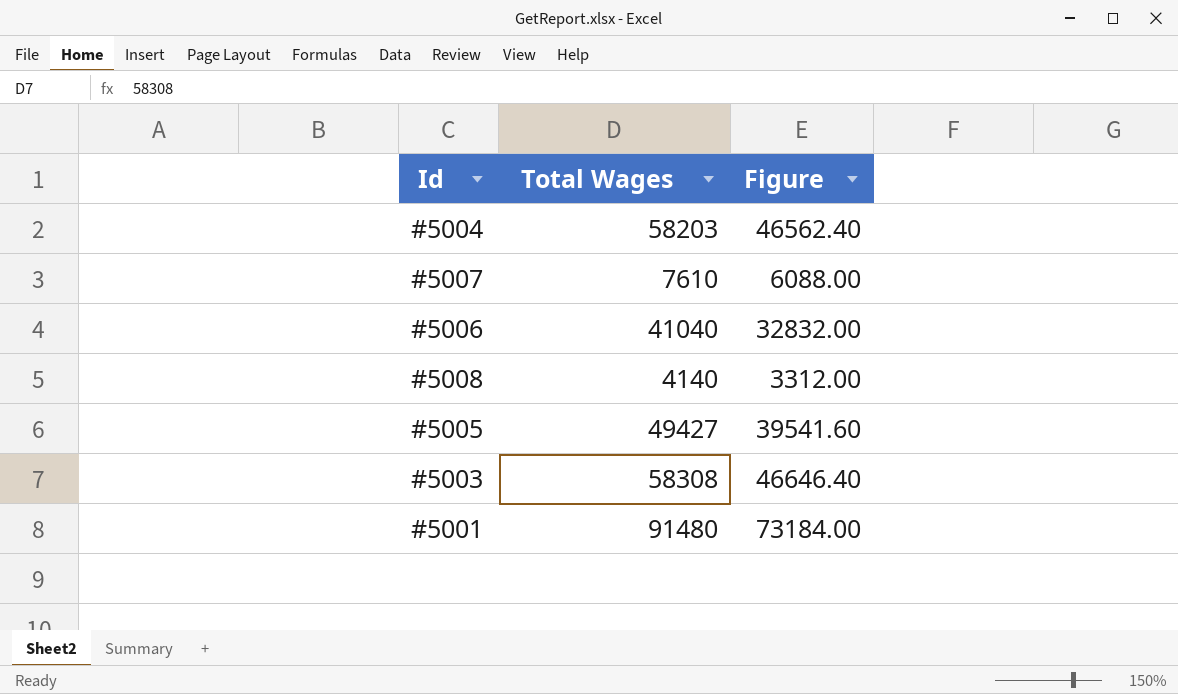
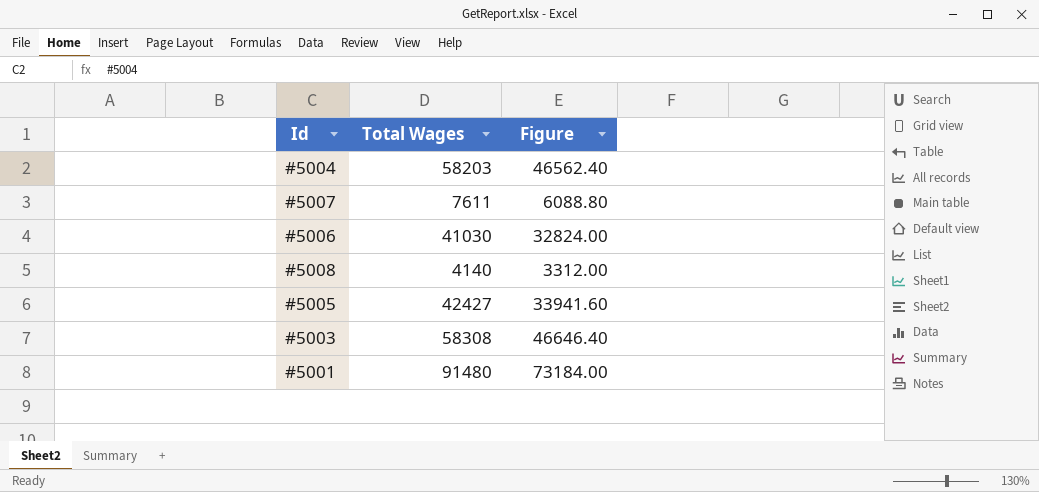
#5007 | Total Wages: 7610 -> 7611
#5007 | Figure: 6088.00 -> 6088.80
#5006 | Total Wages: 41040 -> 41030
#5006 | Figure: 32832.00 -> 32824.00
#5005 | Total Wages: 49427 -> 42427
#5005 | Figure: 39541.60 -> 33941.60

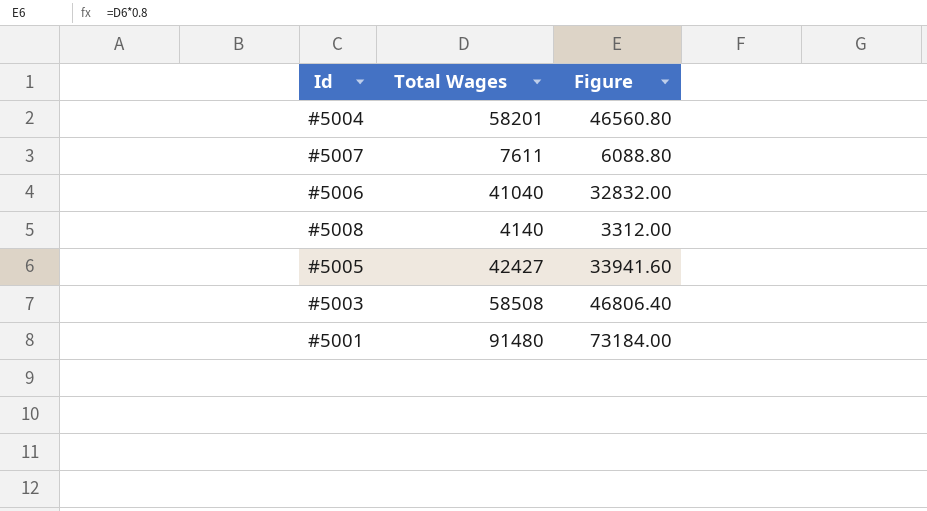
#5004 | Total Wages: 58203 -> 58201
#5004 | Figure: 46562.40 -> 46560.80
#5006 | Total Wages: 41030 -> 41040
#5006 | Figure: 32824.00 -> 32832.00
#5003 | Total Wages: 58308 -> 58508
#5003 | Figure: 46646.40 -> 46806.40

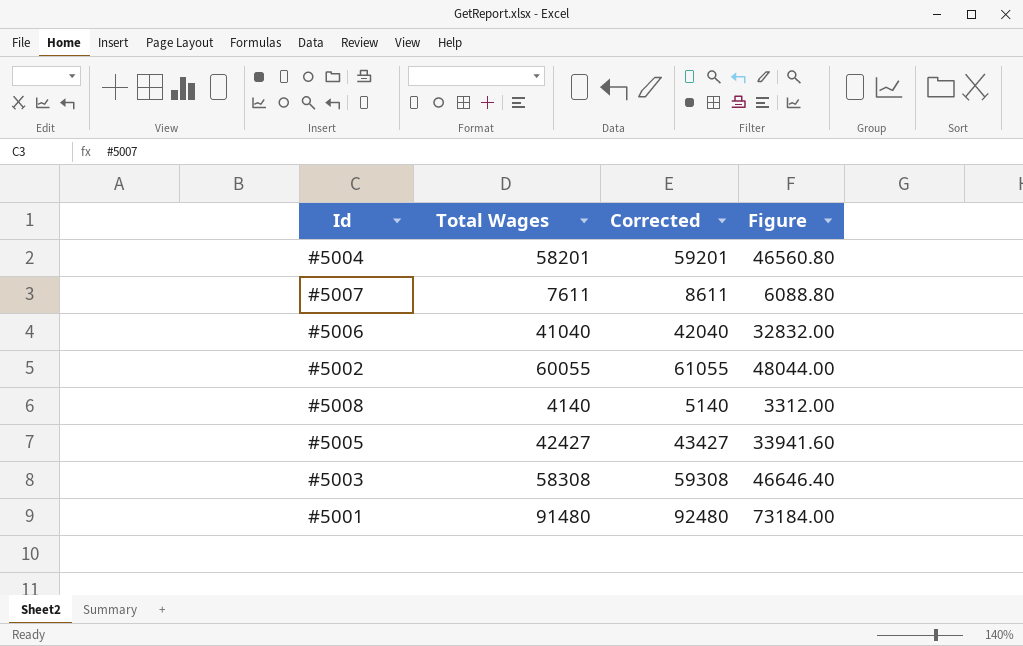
column Corrected | formula: none -> [Total Wages] + 1000
row #5002: none -> 60055 | 61055 | 48044.00
#5003 | Total Wages: 58508 -> 58308
#5003 | Figure: 46806.40 -> 46646.40

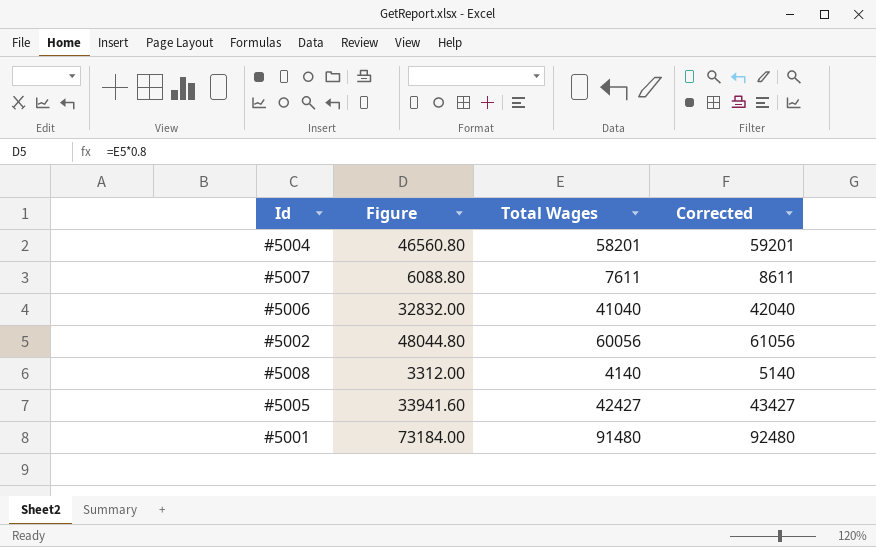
column Figure | position: 4 -> 2
row #5003: 58308 | 59308 | 46646.40 -> none
#5002 | Figure: 48044.00 -> 48044.80
#5002 | Total Wages: 60055 -> 60056
#5002 | Corrected: 61055 -> 61056

